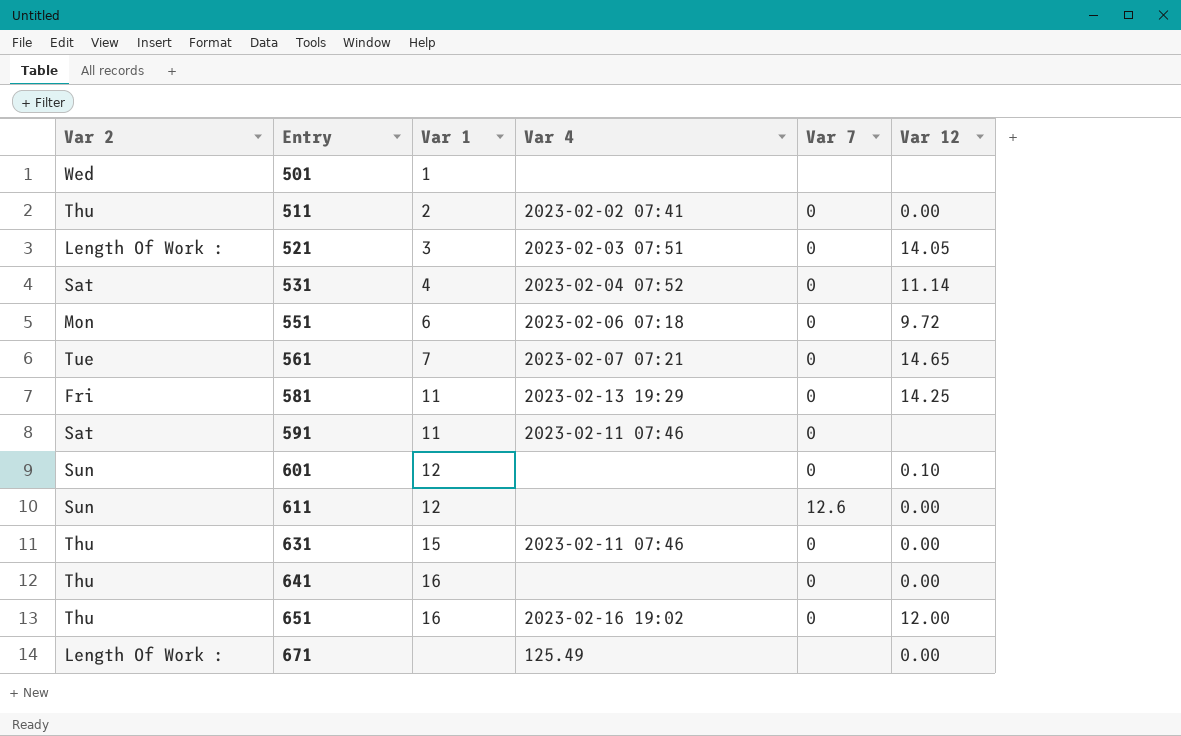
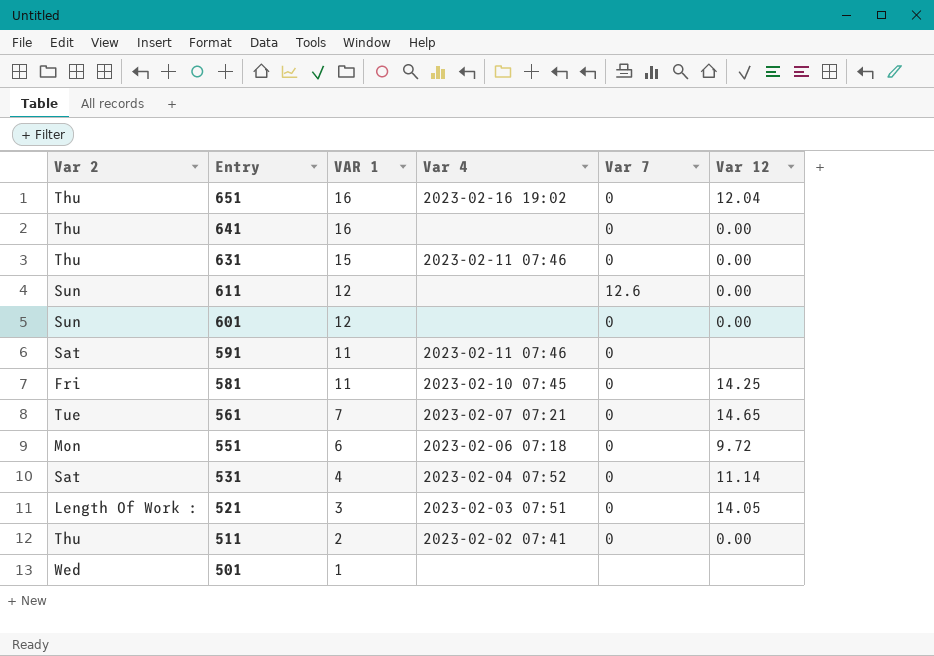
row order: Entry ascending -> Entry descending
column name: Var 1 -> VAR 1
row 671: Length Of Work : | none | 125.49 | none | 0.00 -> none
651 | Var 12: 12.00 -> 12.04
601 | Var 12: 0.10 -> 0.00
581 | Var 4: 2023-02-13 19:29 -> 2023-02-10 07:45

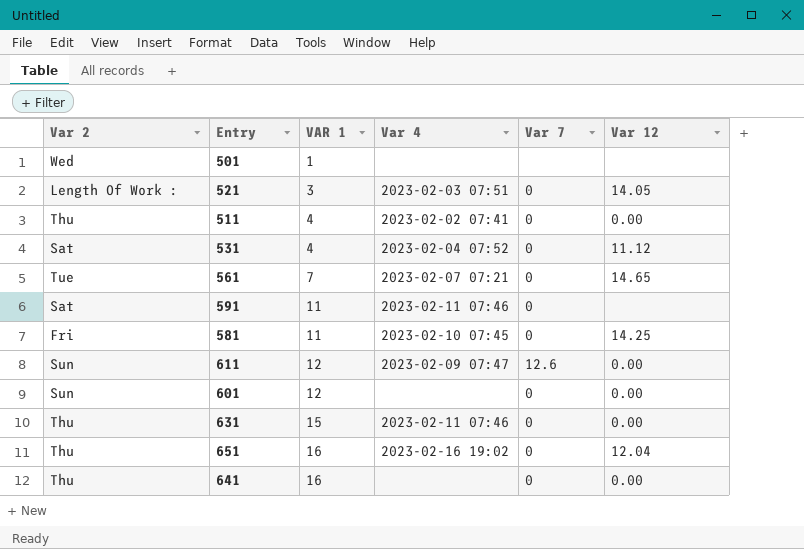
row order: Entry descending -> VAR 1 ascending
row 551: Mon | 6 | 2023-02-06 07:18 | 0 | 9.72 -> none
511 | VAR 1: 2 -> 4
531 | Var 12: 11.14 -> 11.12
611 | Var 4: none -> 2023-02-09 07:47

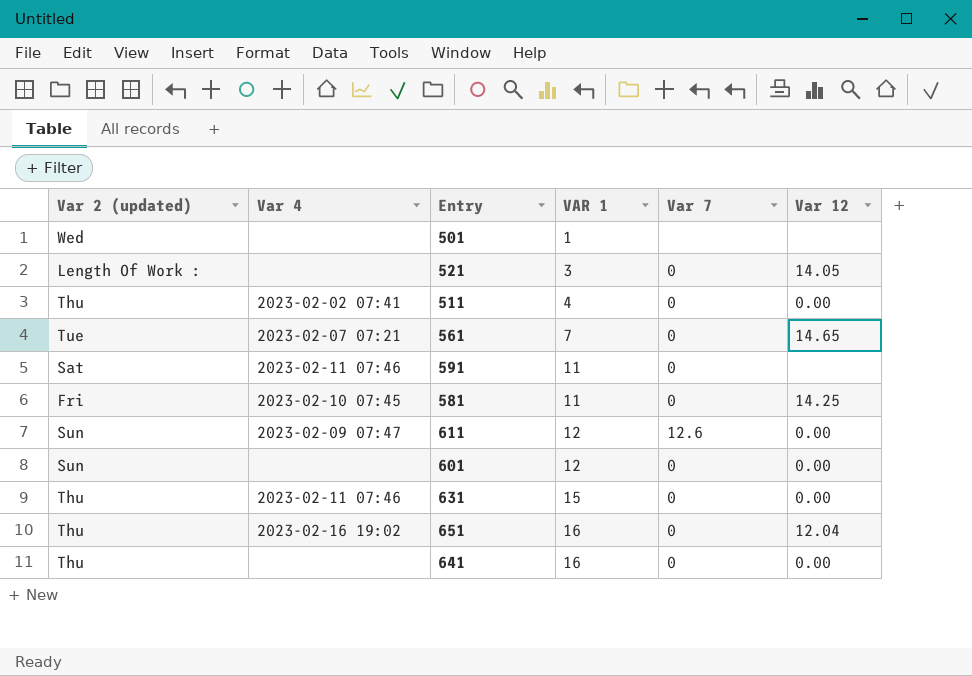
column name: Var 2 -> Var 2 (updated)
column Var 4 | position: 4 -> 2
row 531: Sat | 4 | 2023-02-04 07:52 | 0 | 11.12 -> none
521 | Var 4: 2023-02-03 07:51 -> none

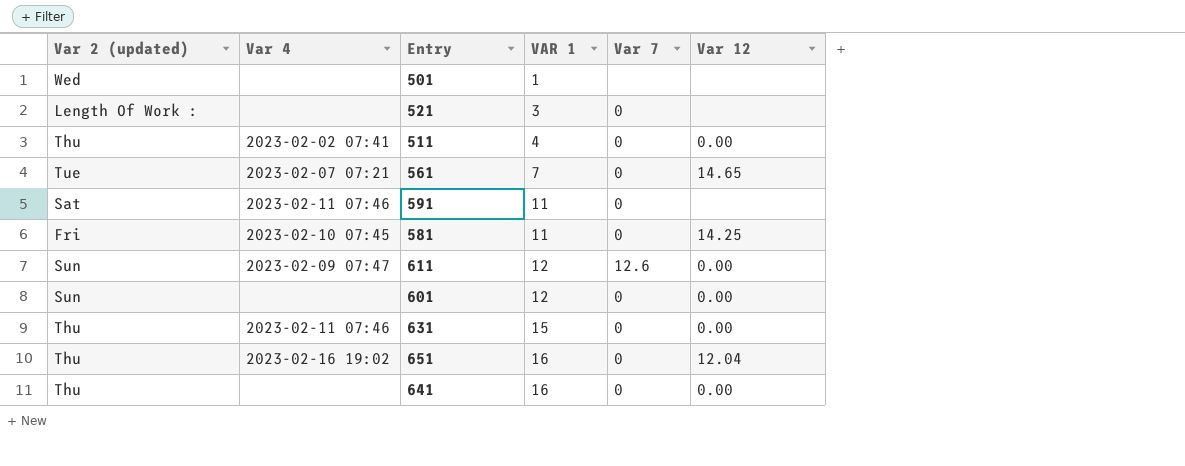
521 | Var 12: 14.05 -> none

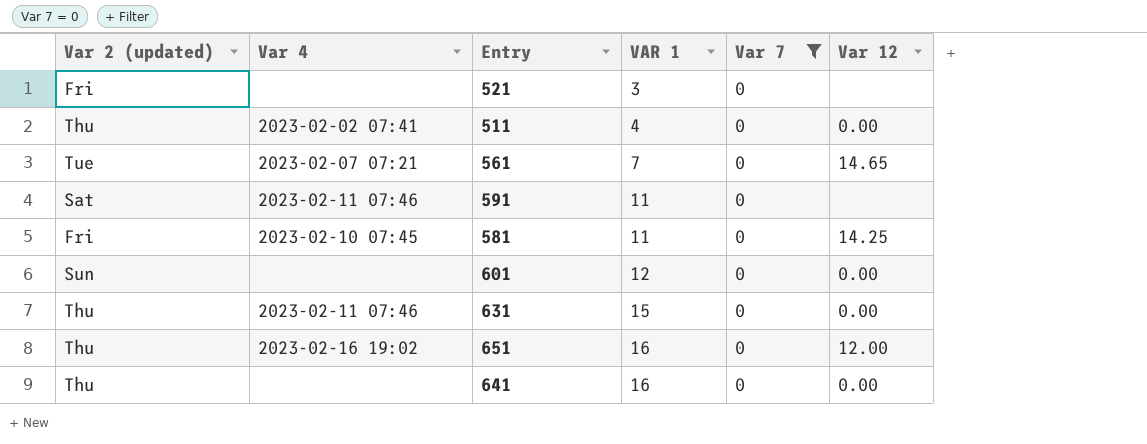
filter: none -> Var 7 = 0
521 | Var 2 (updated): Length Of Work : -> Fri
651 | Var 12: 12.04 -> 12.00

